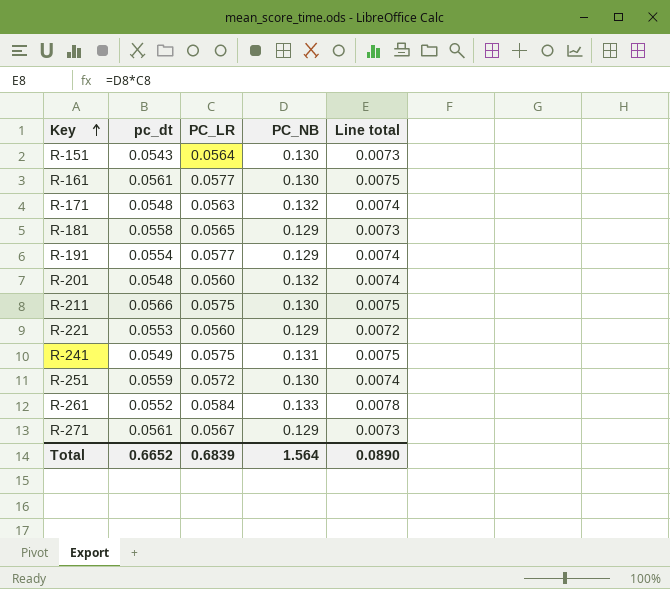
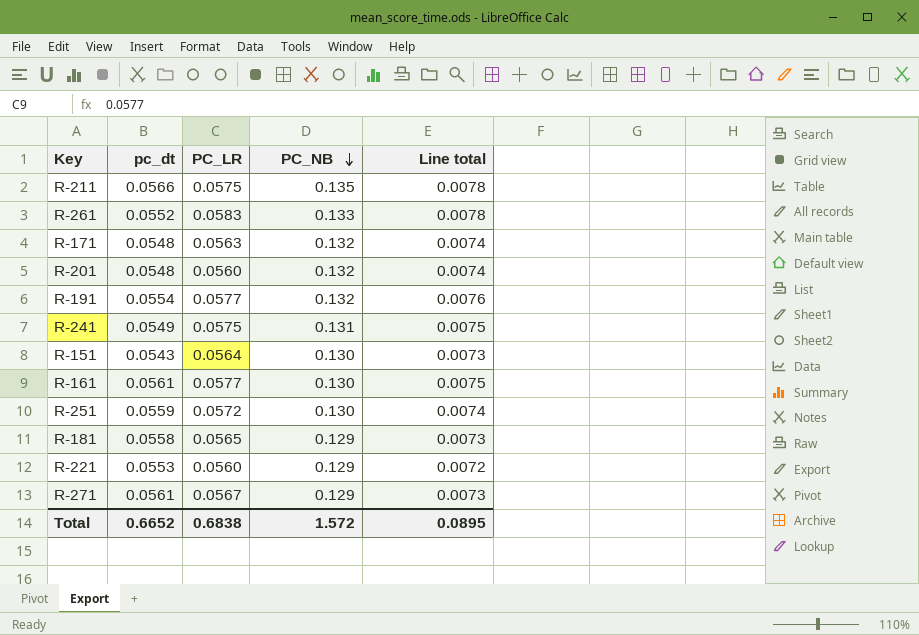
row order: Key ascending -> PC_NB descending
R-211 | PC_NB: 0.130 -> 0.135
R-211 | Line total: 0.0075 -> 0.0078
R-261 | PC_LR: 0.0584 -> 0.0583
R-191 | PC_NB: 0.129 -> 0.132
R-191 | Line total: 0.0074 -> 0.0076
Total | PC_LR: 0.6839 -> 0.6838
Total | PC_NB: 1.564 -> 1.572
Total | Line total: 0.0890 -> 0.0895

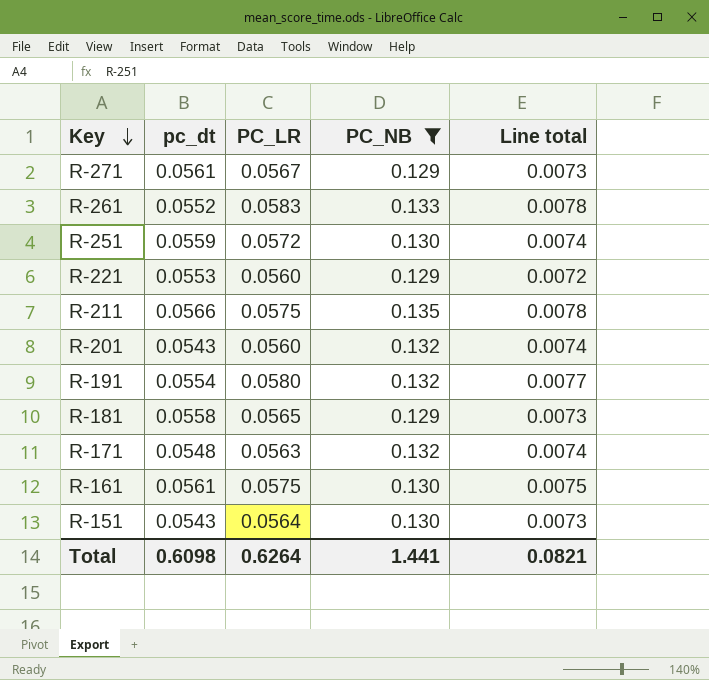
filter: none -> PC_NB != 0.131
row order: PC_NB descending -> Key descending
R-201 | pc_dt: 0.0548 -> 0.0543
R-191 | PC_LR: 0.0577 -> 0.0580
R-191 | Line total: 0.0076 -> 0.0077
R-161 | PC_LR: 0.0577 -> 0.0575
Total | pc_dt: 0.6652 -> 0.6098
Total | PC_LR: 0.6838 -> 0.6264
Total | PC_NB: 1.572 -> 1.441
Total | Line total: 0.0895 -> 0.0821

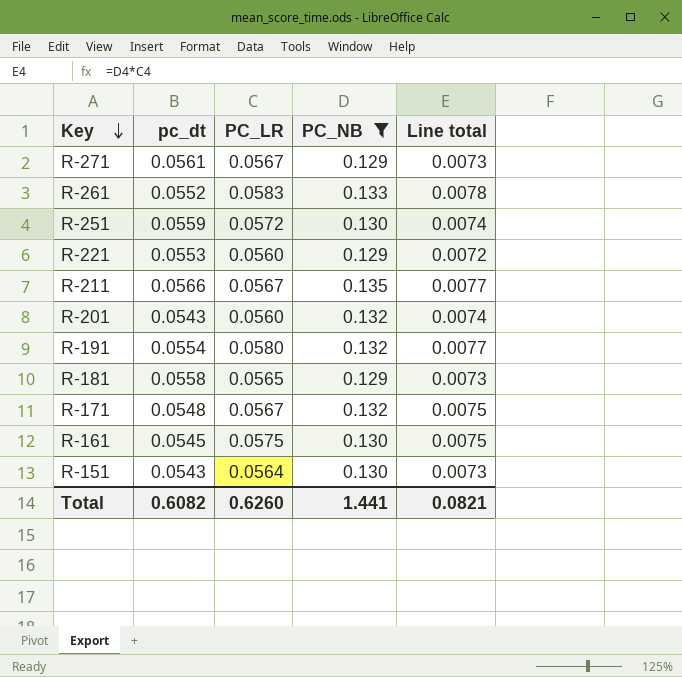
R-211 | PC_LR: 0.0575 -> 0.0567
R-211 | Line total: 0.0078 -> 0.0077
R-171 | PC_LR: 0.0563 -> 0.0567
R-171 | Line total: 0.0074 -> 0.0075
R-161 | pc_dt: 0.0561 -> 0.0545
Total | pc_dt: 0.6098 -> 0.6082
Total | PC_LR: 0.6264 -> 0.6260

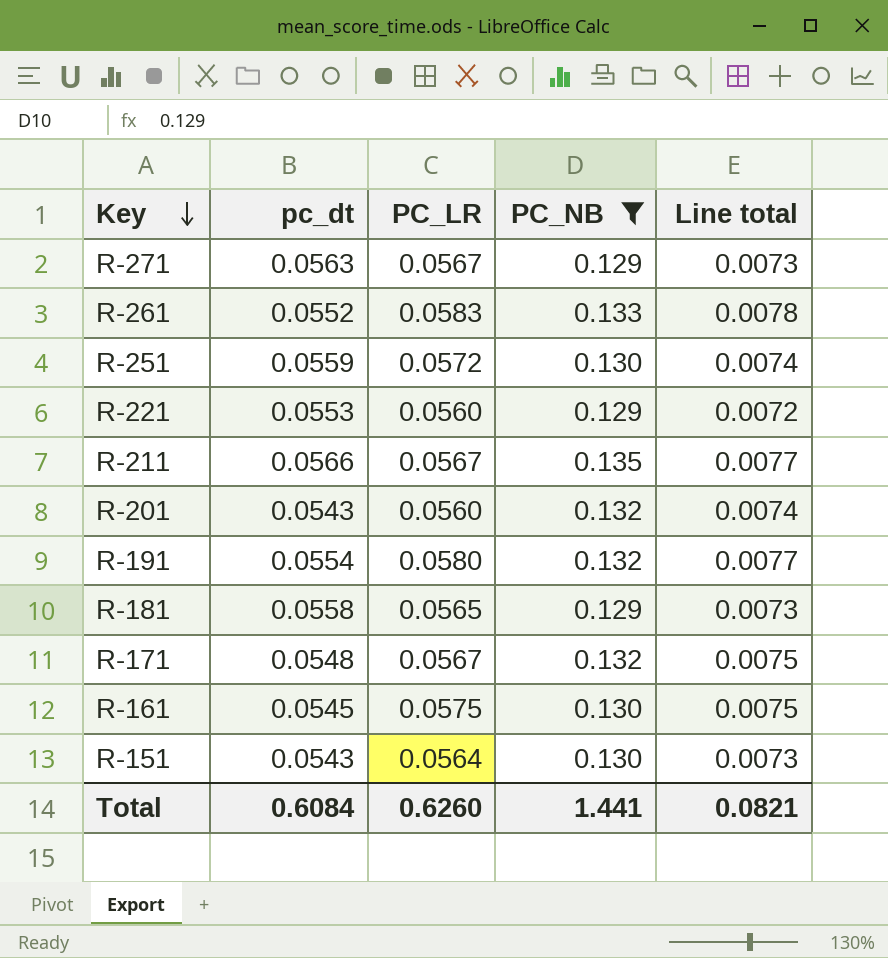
R-271 | pc_dt: 0.0561 -> 0.0563
Total | pc_dt: 0.6082 -> 0.6084

